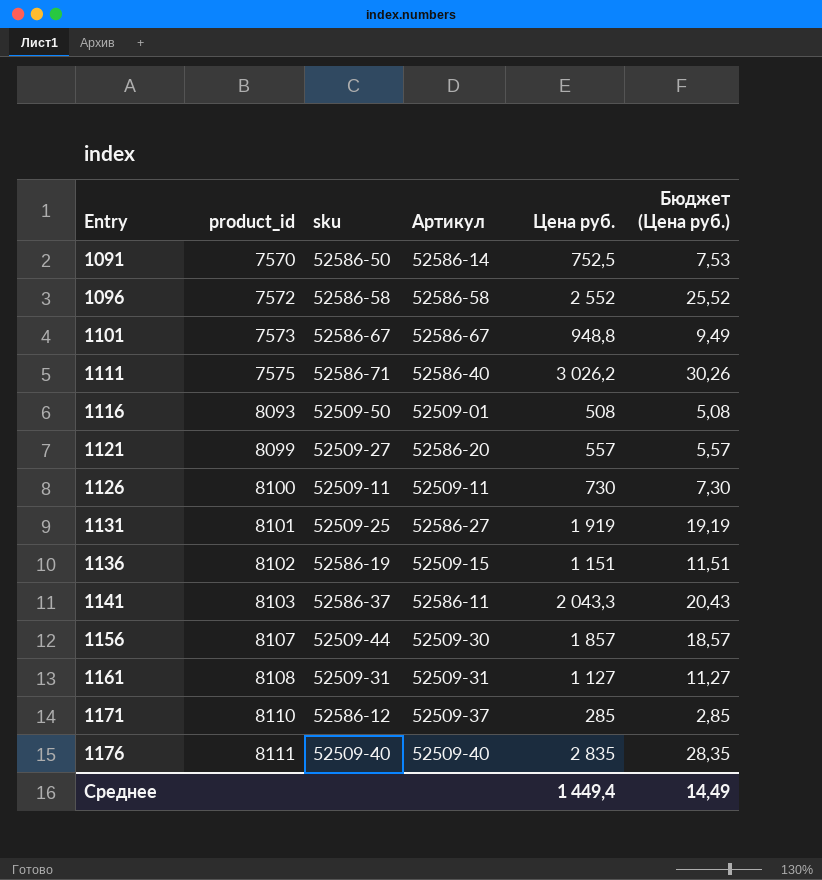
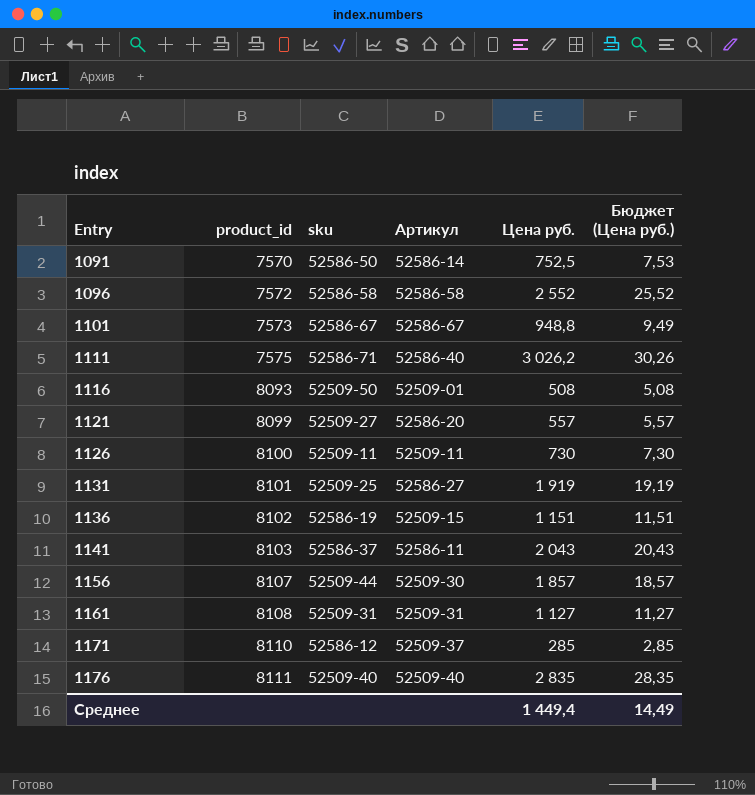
1141 | Цена руб.: 2 043,3 -> 2 043

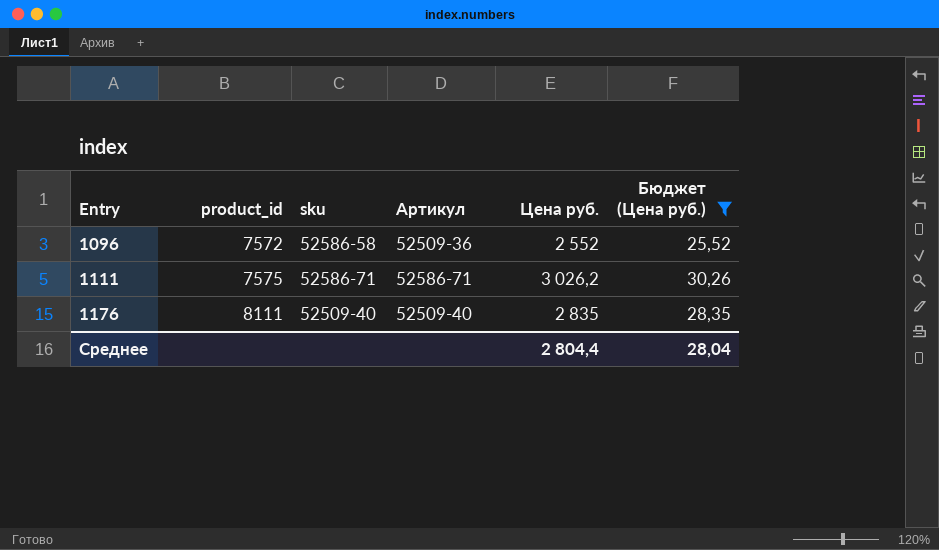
filter: none -> Бюджет (Цена руб.) >= 25,52
1096 | Артикул: 52586-58 -> 52509-36
1111 | Артикул: 52586-40 -> 52586-71
Среднее | Цена руб.: 1 449,4 -> 2 804,4
Среднее | Бюджет (Цена руб.): 14,49 -> 28,04

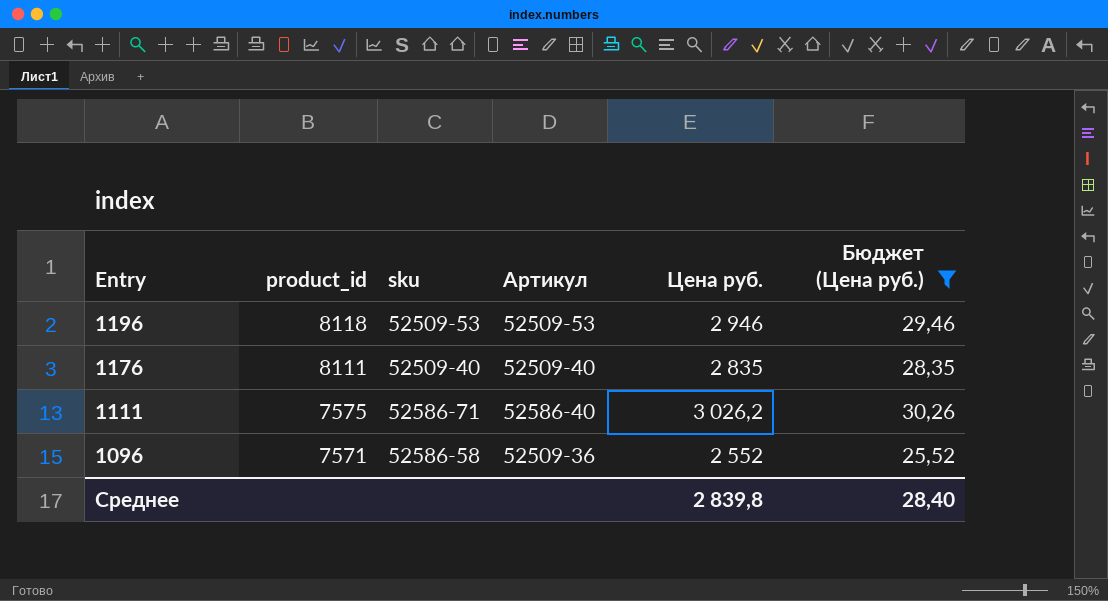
row order: Entry ascending -> Entry descending
row 1196: none -> 8118 | 52509-53 | 52509-53 | 2 946 | 29,46
1111 | Артикул: 52586-71 -> 52586-40
1096 | product_id: 7572 -> 7571
Среднее | Цена руб.: 2 804,4 -> 2 839,8
Среднее | Бюджет (Цена руб.): 28,04 -> 28,40

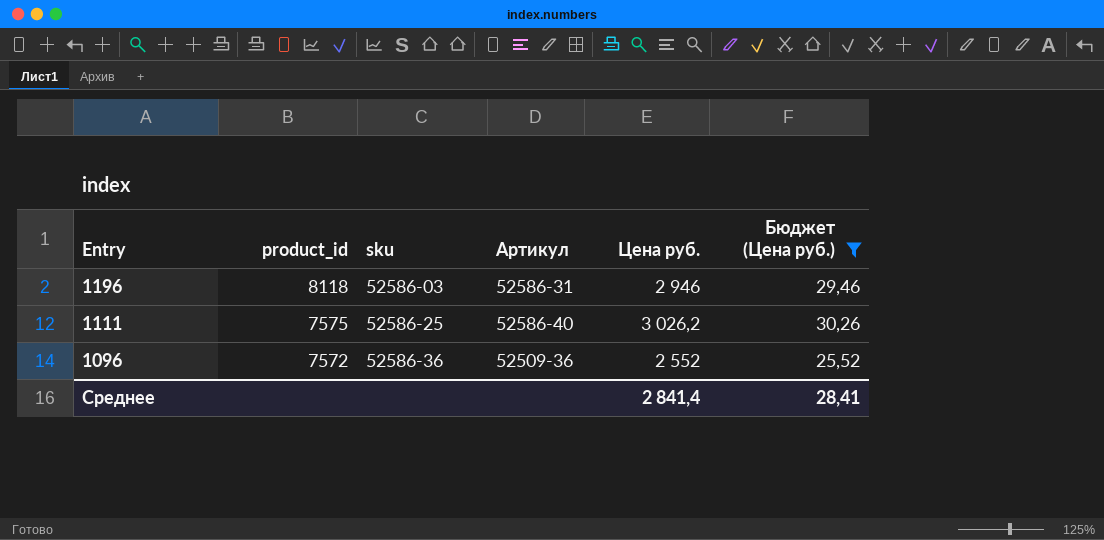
row 1176: 8111 | 52509-40 | 52509-40 | 2 835 | 28,35 -> none
1196 | sku: 52509-53 -> 52586-03
1196 | Артикул: 52509-53 -> 52586-31
1111 | sku: 52586-71 -> 52586-25
1096 | product_id: 7571 -> 7572
1096 | sku: 52586-58 -> 52586-36
Среднее | Цена руб.: 2 839,8 -> 2 841,4
Среднее | Бюджет (Цена руб.): 28,40 -> 28,41

